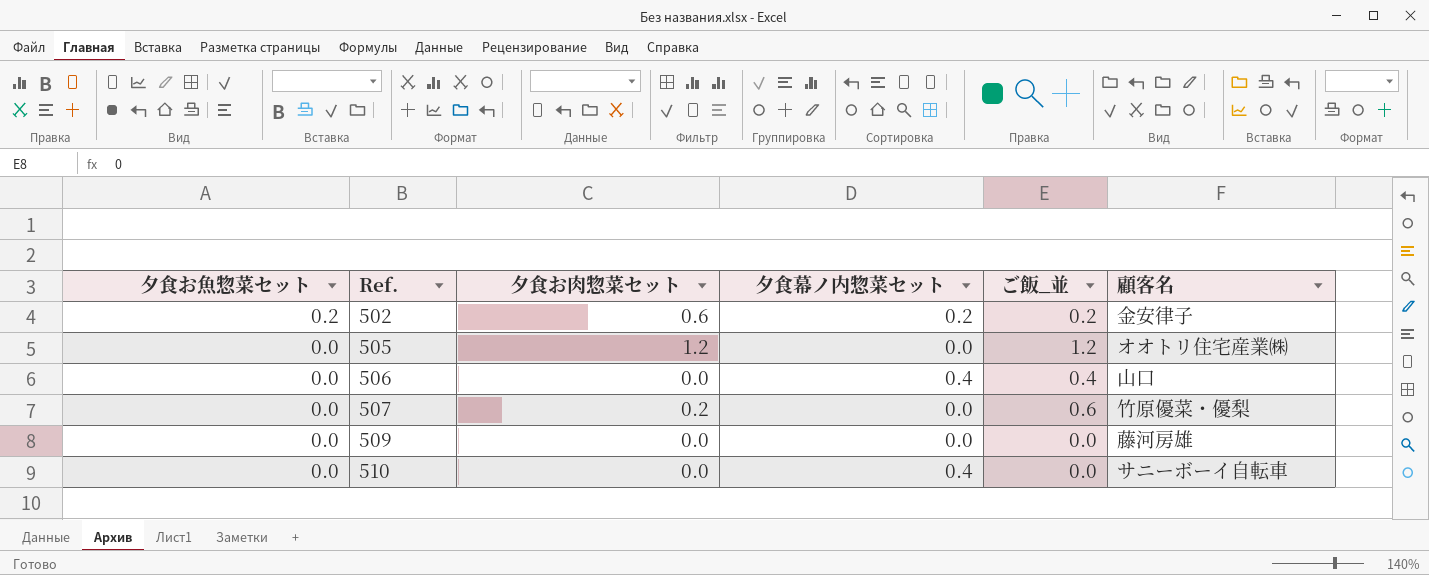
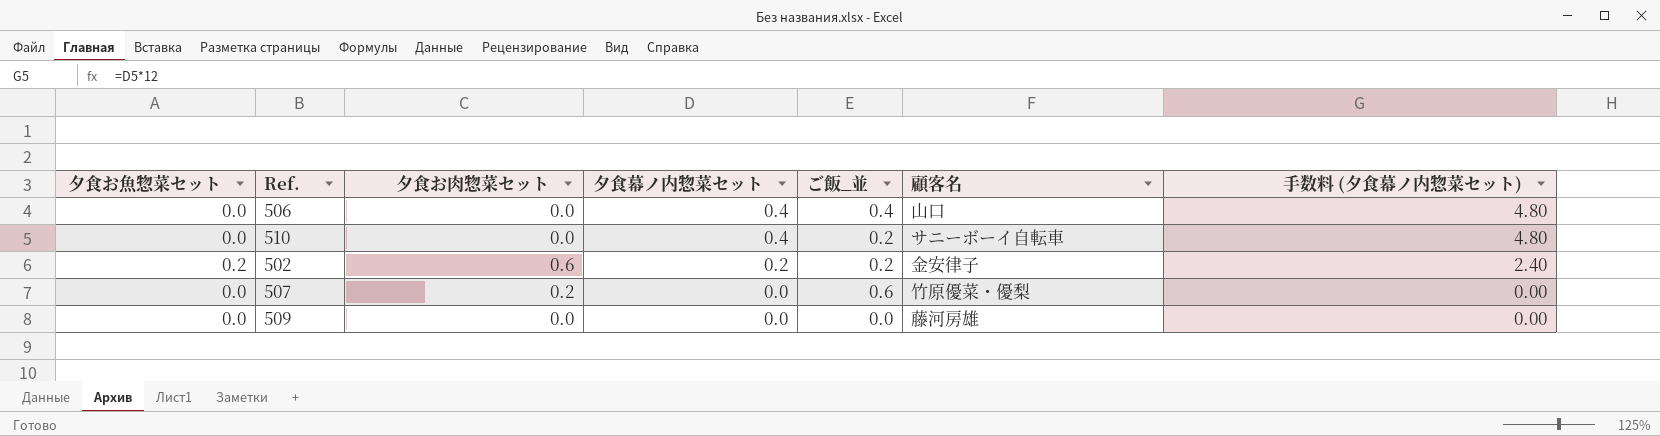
row order: 夕食お魚惣菜セット descending -> 夕食幕ノ内惣菜セット descending
column 手数料 (夕食幕ノ内惣菜セット) | formula: none -> [夕食幕ノ内惣菜セット] * 12
row 505: 0.0 | 1.2 | 0.0 | 1.2 | オオトリ住宅産業㈱ -> none
510 | ご飯_並: 0.0 -> 0.2

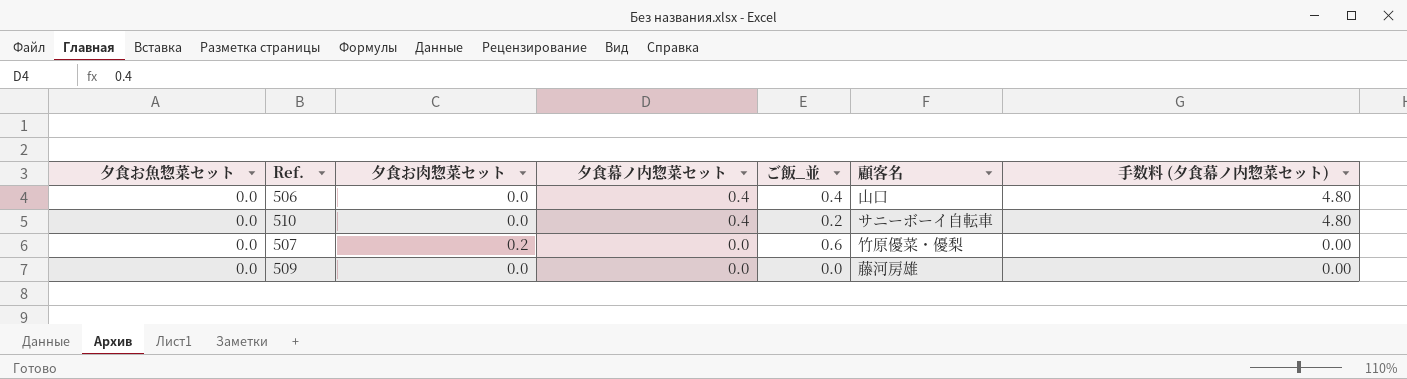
row 502: 0.2 | 0.6 | 0.2 | 0.2 | 金安律子 | 2.40 -> none

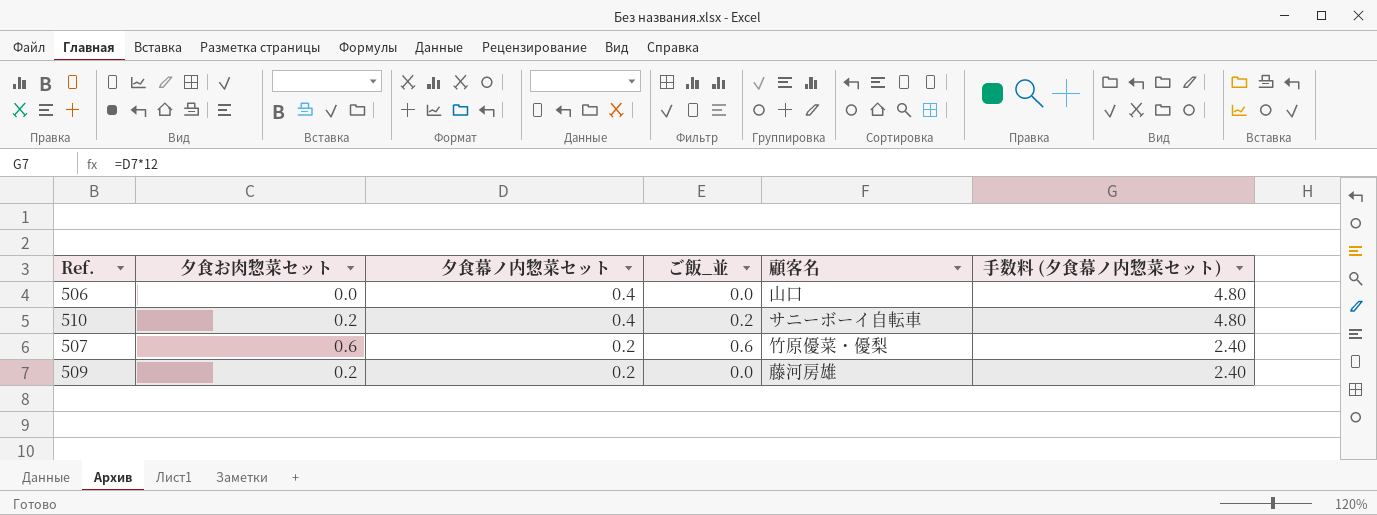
column 夕食お魚惣菜セット | position: 1 -> none
506 | ご飯_並: 0.4 -> 0.0
510 | 夕食お肉惣菜セット: 0.0 -> 0.2
507 | 夕食お肉惣菜セット: 0.2 -> 0.6
507 | 夕食幕ノ内惣菜セット: 0.0 -> 0.2
507 | 手数料 (夕食幕ノ内惣菜セット): 0.00 -> 2.40
509 | 夕食お肉惣菜セット: 0.0 -> 0.2
509 | 夕食幕ノ内惣菜セット: 0.0 -> 0.2
509 | 手数料 (夕食幕ノ内惣菜セット): 0.00 -> 2.40

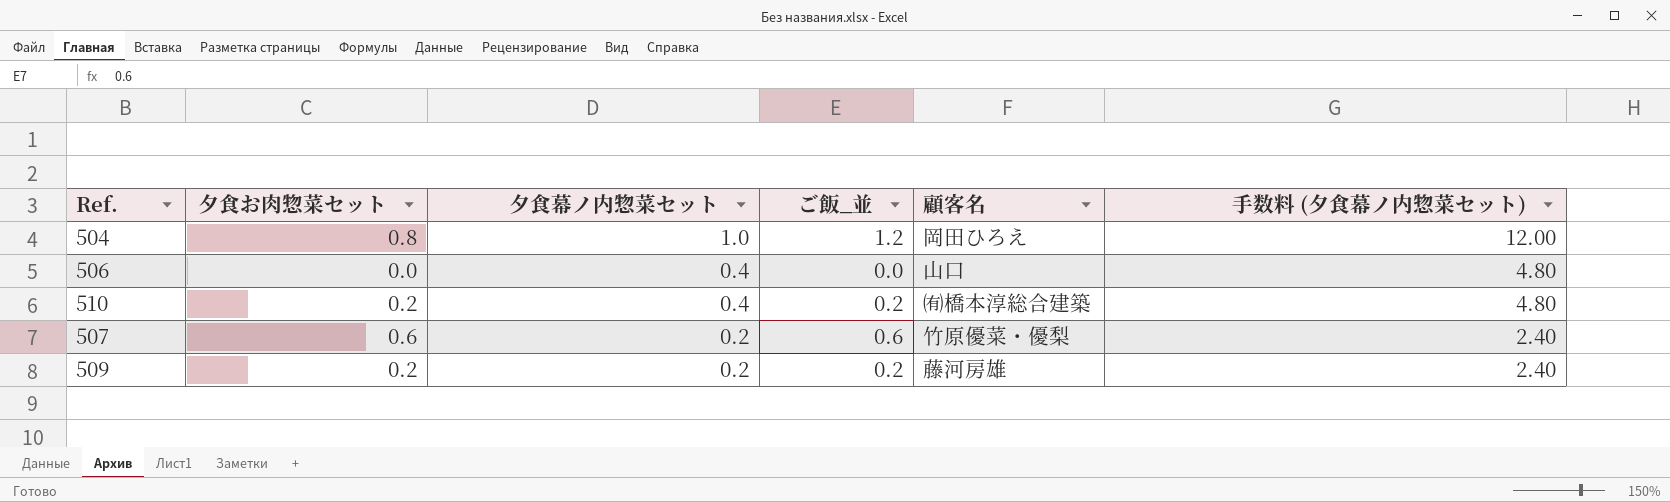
row 504: none -> 0.8 | 1.0 | 1.2 | 岡田ひろえ | 12.00
510 | 顧客名: サニーボーイ自転車 -> ㈲橋本淳総合建築
509 | ご飯_並: 0.0 -> 0.2

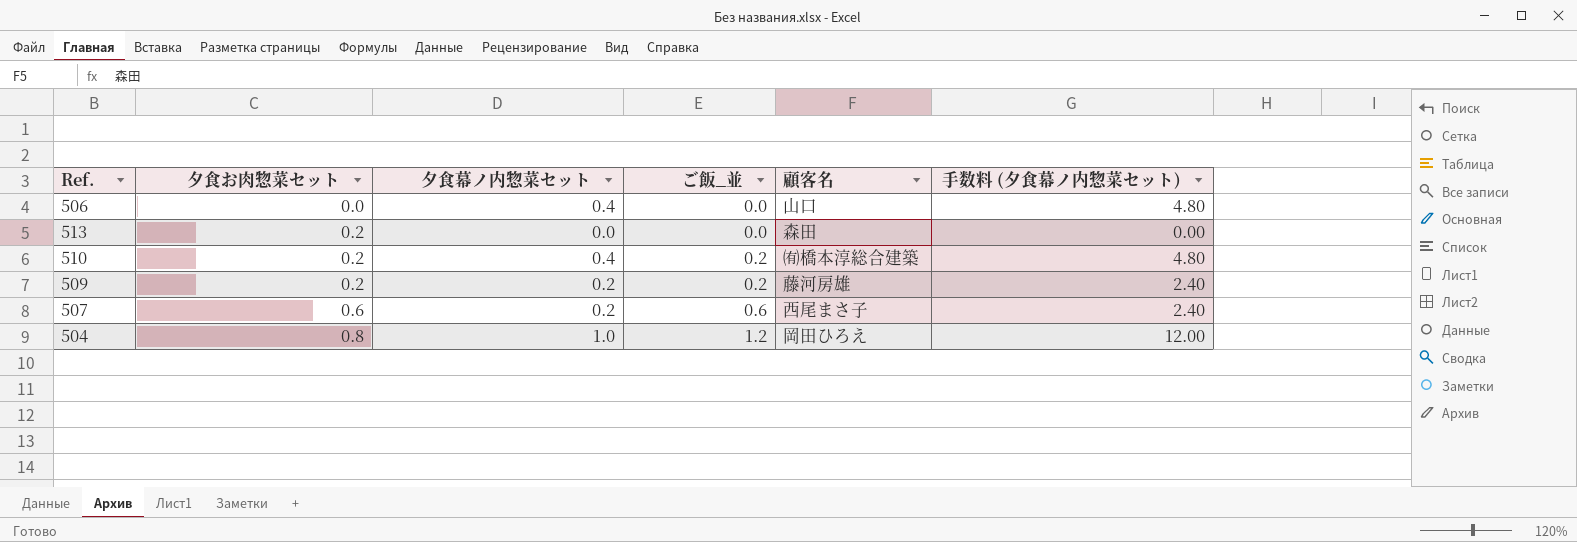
row order: 夕食幕ノ内惣菜セット descending -> 夕食お肉惣菜セット ascending
row 513: none -> 0.2 | 0.0 | 0.0 | 森田 | 0.00
507 | 顧客名: 竹原優菜・優梨 -> 西尾まさ子

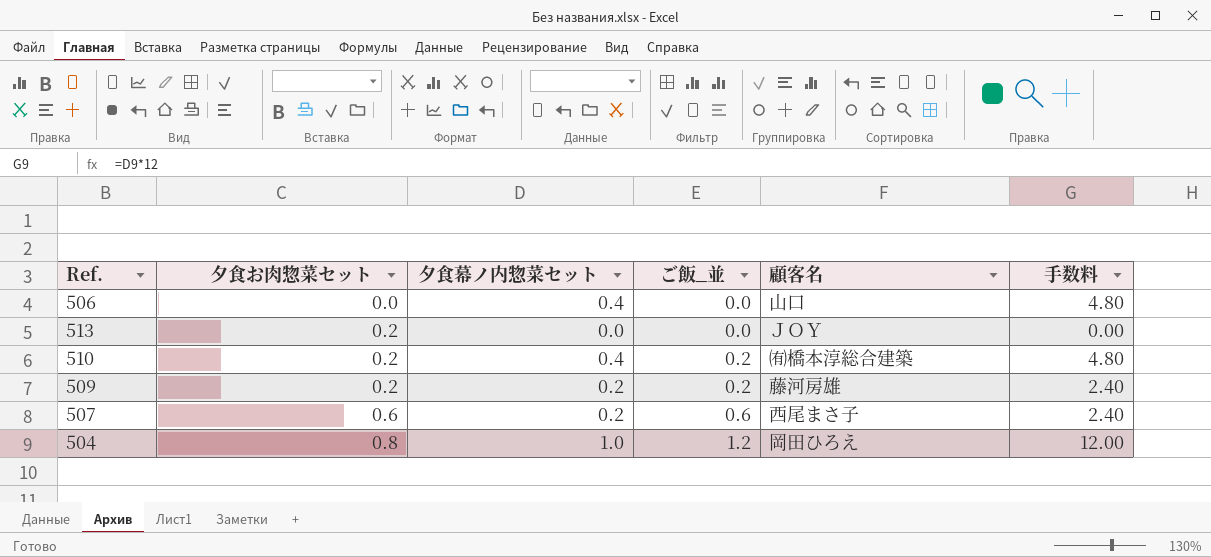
column name: 手数料 (夕食幕ノ内惣菜セット) -> 手数料
513 | 顧客名: 森田 -> ＪＯＹ

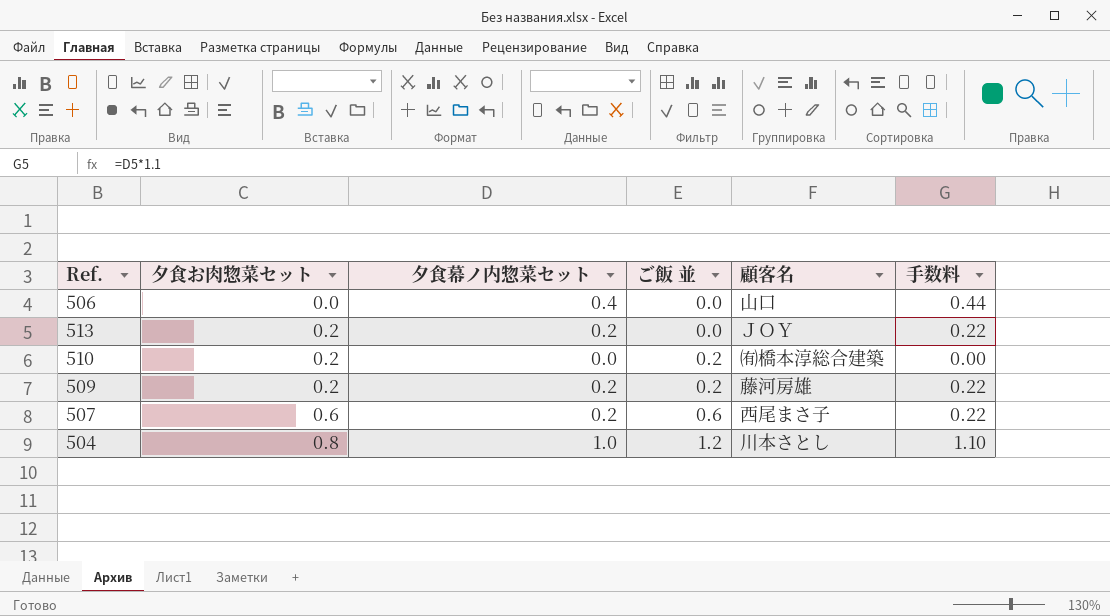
column name: ご飯_並 -> ご飯 並
column 手数料 | formula: [夕食幕ノ内惣菜セット] * 12 -> [夕食幕ノ内惣菜セット] * 1.1
513 | 夕食幕ノ内惣菜セット: 0.0 -> 0.2
510 | 夕食幕ノ内惣菜セット: 0.4 -> 0.0
504 | 顧客名: 岡田ひろえ -> 川本さとし

